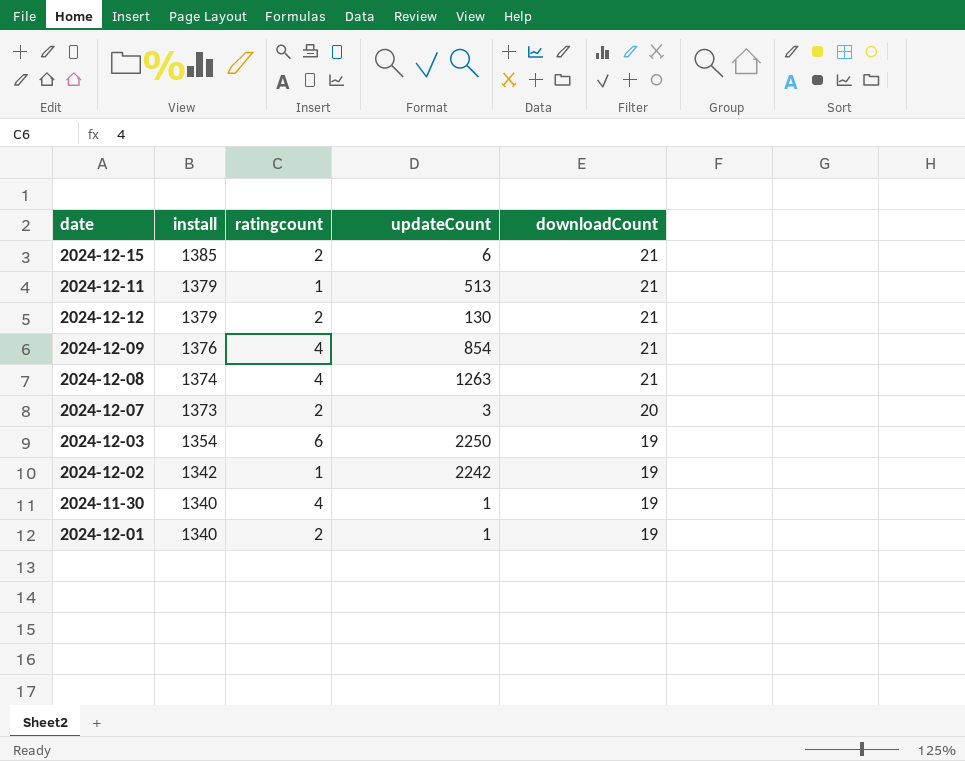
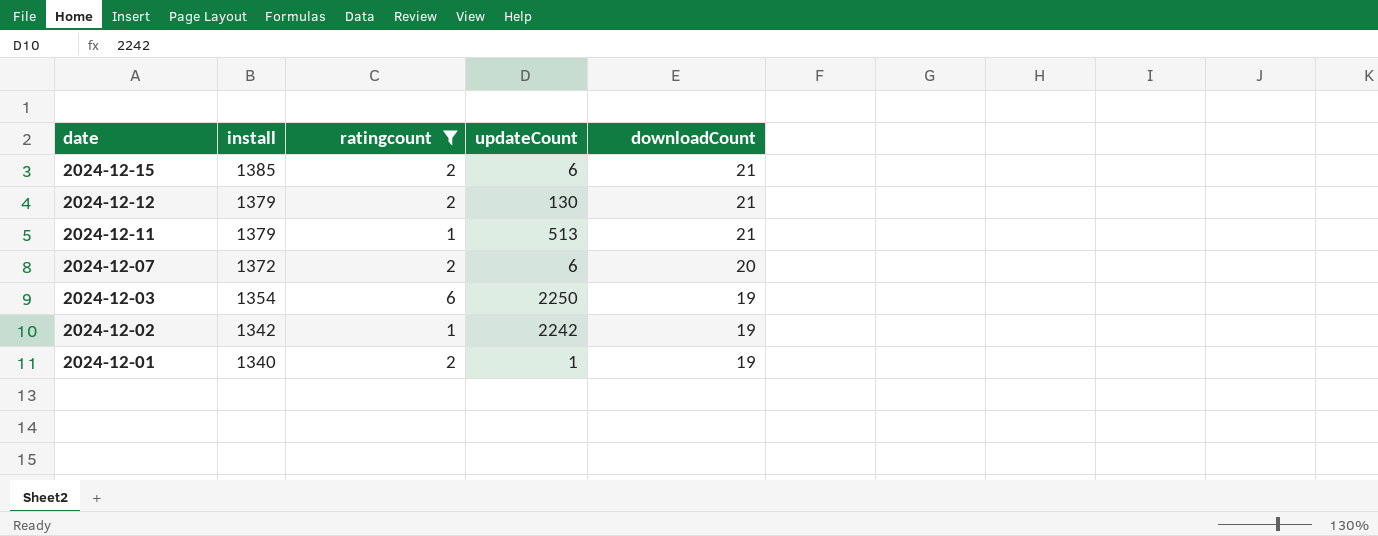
filter: none -> ratingcount != 4
row order: install descending -> date descending
2024-12-07 | install: 1373 -> 1372
2024-12-07 | updateCount: 3 -> 6

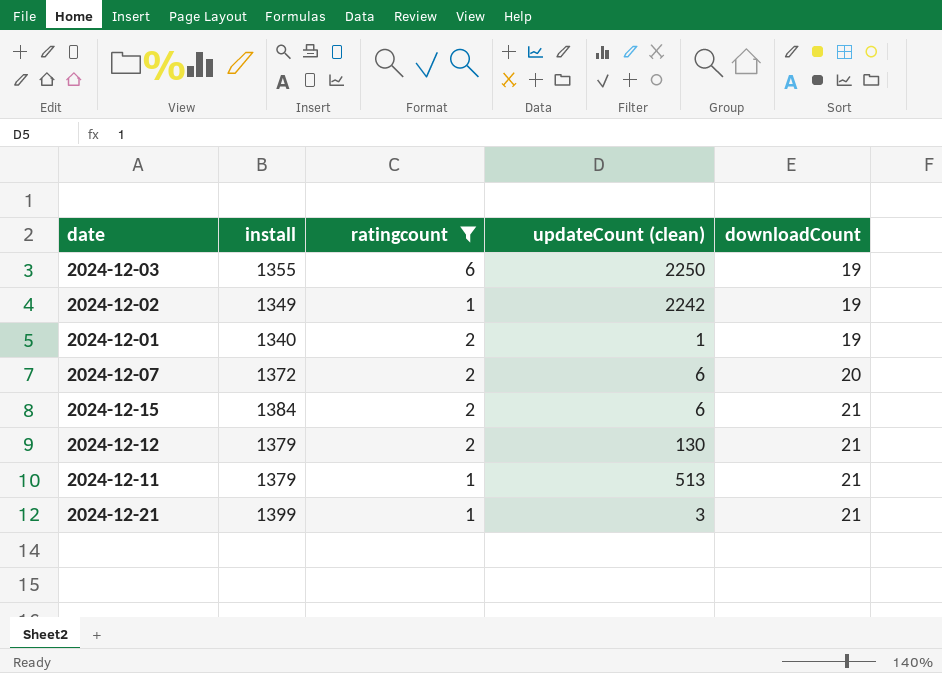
row order: date descending -> downloadCount ascending
column name: updateCount -> updateCount (clean)
2024-12-03 | install: 1354 -> 1355
2024-12-02 | install: 1342 -> 1349
2024-12-15 | install: 1385 -> 1384
row 2024-12-21: none -> 1399 | 1 | 3 | 21

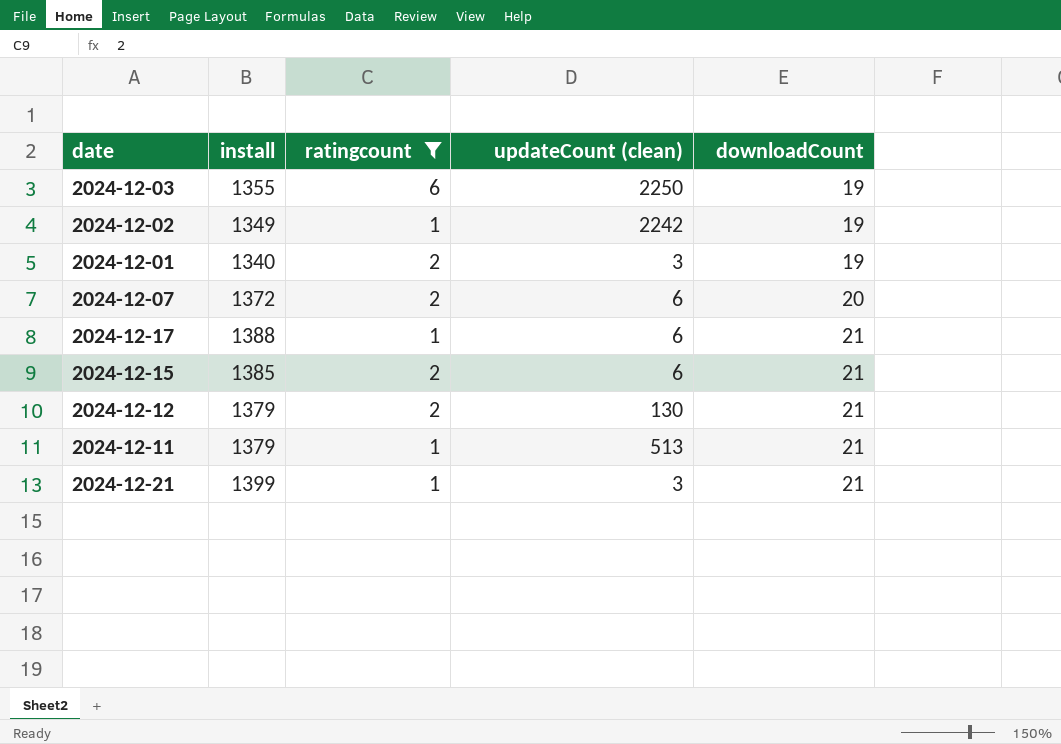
2024-12-01 | updateCount (clean): 1 -> 3
row 2024-12-17: none -> 1388 | 1 | 6 | 21
2024-12-15 | install: 1384 -> 1385

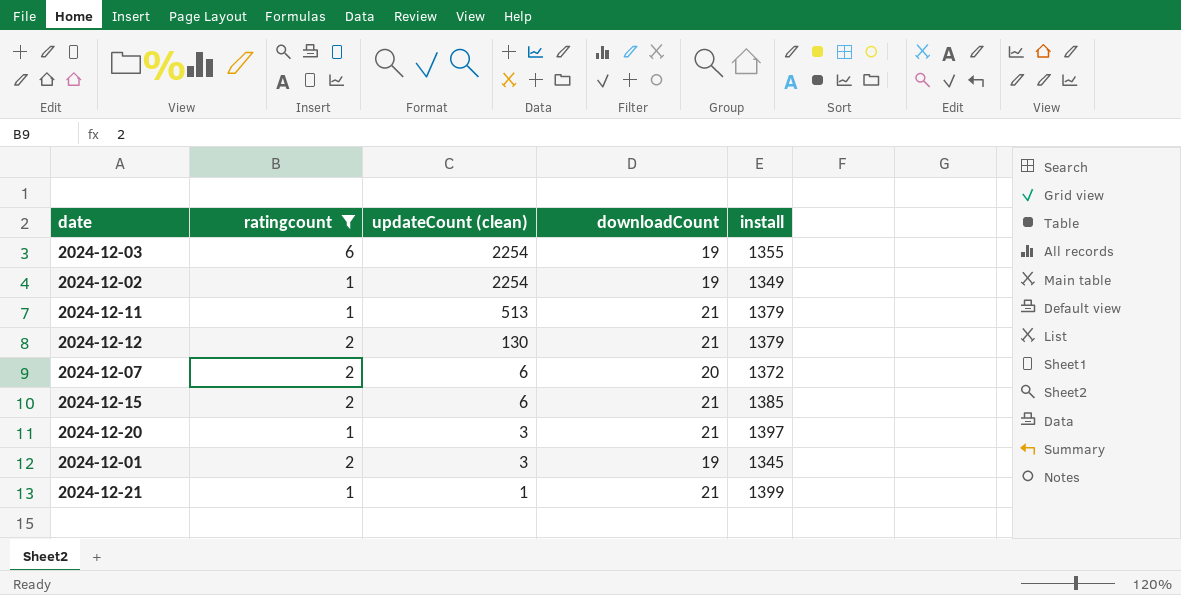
row order: downloadCount ascending -> updateCount (clean) descending
column install | position: 2 -> 5
row 2024-12-17: 1388 | 1 | 6 | 21 -> none
2024-12-03 | updateCount (clean): 2250 -> 2254
2024-12-02 | updateCount (clean): 2242 -> 2254
row 2024-12-20: none -> 1 | 3 | 21 | 1397
2024-12-01 | install: 1340 -> 1345
2024-12-21 | updateCount (clean): 3 -> 1

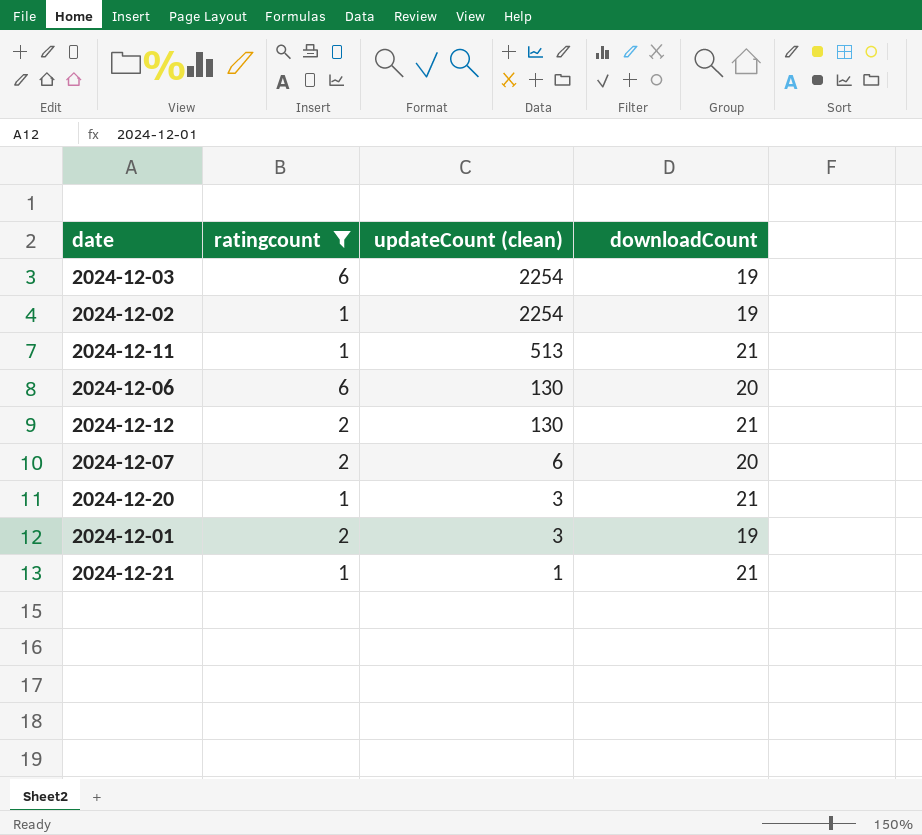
column install | position: 5 -> none
row 2024-12-15: 2 | 6 | 21 | 1385 -> none
row 2024-12-06: none -> 6 | 130 | 20

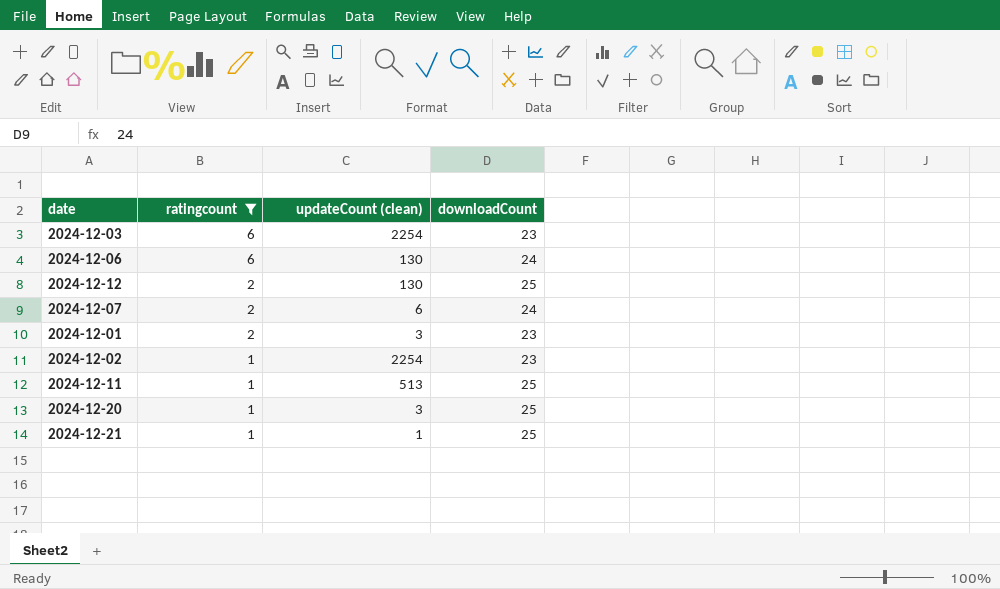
row order: updateCount (clean) descending -> ratingcount descending
2024-12-03 | downloadCount: 19 -> 23
2024-12-06 | downloadCount: 20 -> 24
2024-12-12 | downloadCount: 21 -> 25
2024-12-07 | downloadCount: 20 -> 24
2024-12-01 | downloadCount: 19 -> 23
2024-12-02 | downloadCount: 19 -> 23
2024-12-11 | downloadCount: 21 -> 25
2024-12-20 | downloadCount: 21 -> 25
2024-12-21 | downloadCount: 21 -> 25

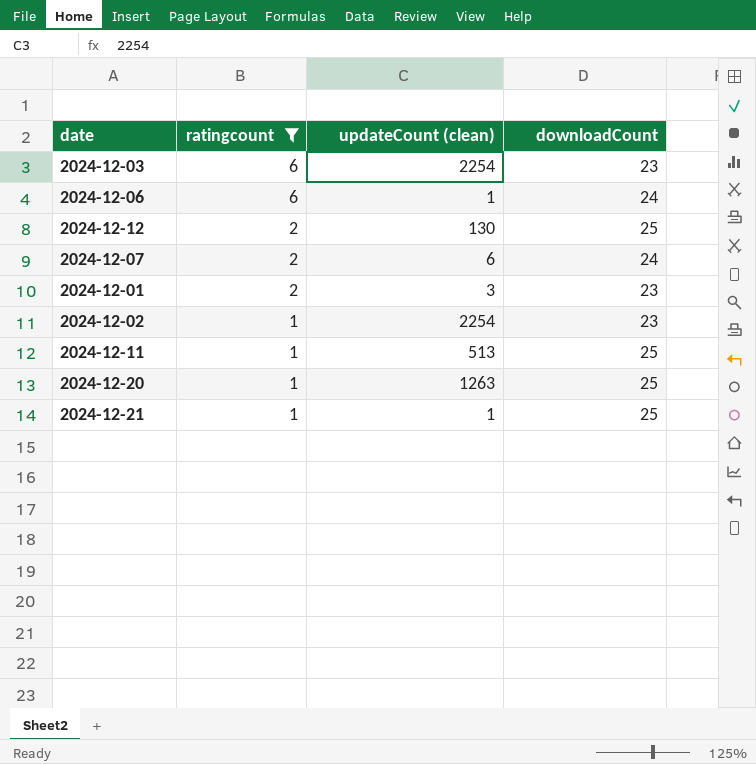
2024-12-06 | updateCount (clean): 130 -> 1
2024-12-20 | updateCount (clean): 3 -> 1263

